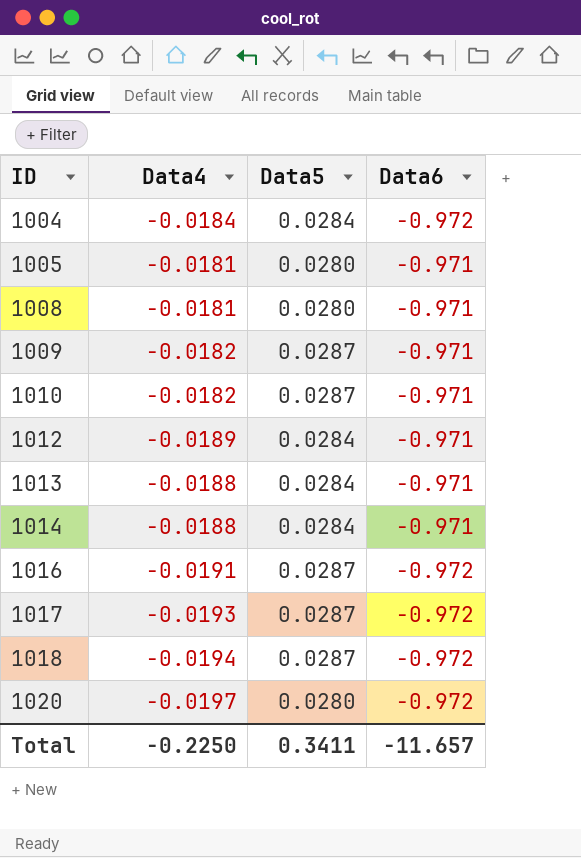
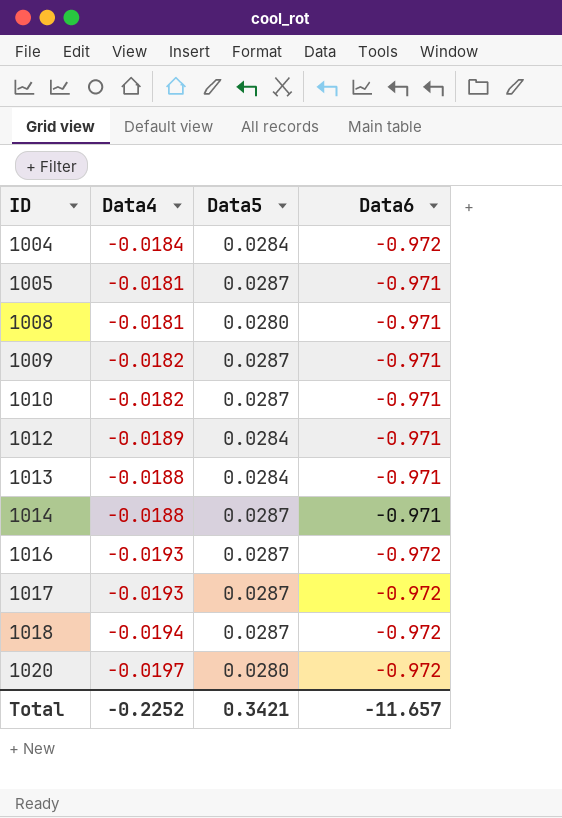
1005 | Data5: 0.0280 -> 0.0287
1014 | Data5: 0.0284 -> 0.0287
1016 | Data4: -0.0191 -> -0.0193
Total | Data4: -0.2250 -> -0.2252
Total | Data5: 0.3411 -> 0.3421

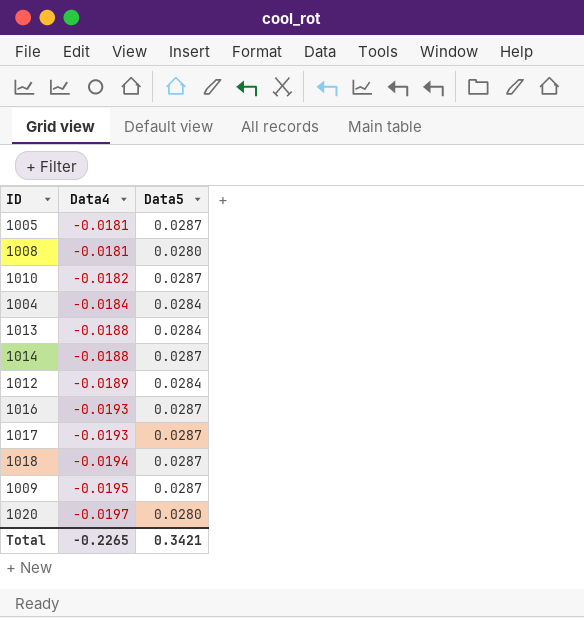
row order: ID ascending -> Data4 descending
column Data6 | position: 4 -> none
1009 | Data4: -0.0182 -> -0.0195
Total | Data4: -0.2252 -> -0.2265

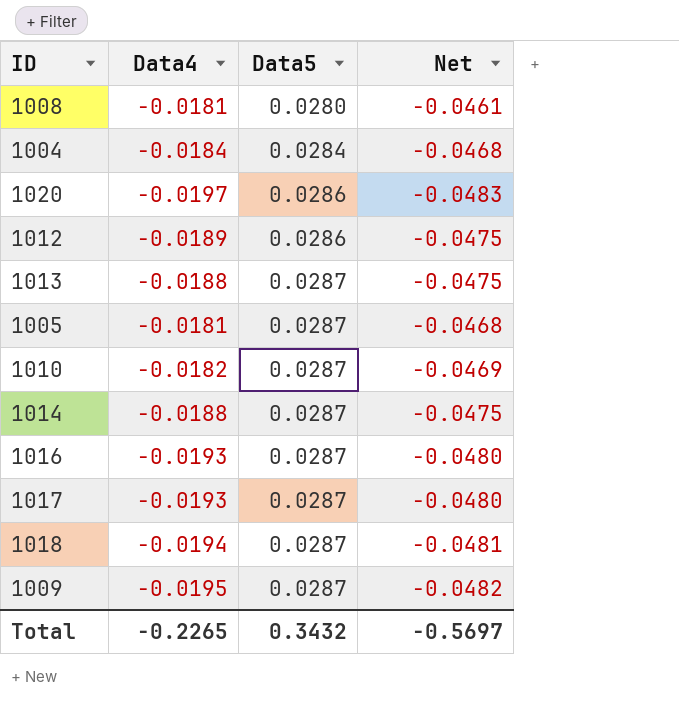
row order: Data4 descending -> Data5 ascending
column Net | formula: none -> [Data4] - [Data5]
1020 | Data5: 0.0280 -> 0.0286
1012 | Data5: 0.0284 -> 0.0286
1013 | Data5: 0.0284 -> 0.0287
Total | Data5: 0.3421 -> 0.3432

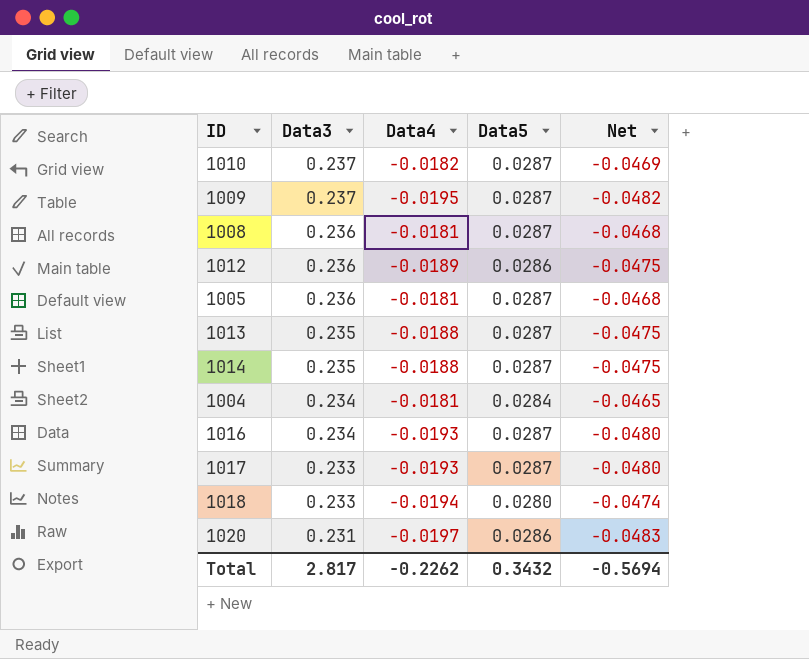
row order: Data5 ascending -> Data3 descending
column Data3 | position: none -> 2
1008 | Data5: 0.0280 -> 0.0287
1008 | Net: -0.0461 -> -0.0468
1004 | Data4: -0.0184 -> -0.0181
1004 | Net: -0.0468 -> -0.0465
1018 | Data5: 0.0287 -> 0.0280
1018 | Net: -0.0481 -> -0.0474
Total | Data4: -0.2265 -> -0.2262
Total | Net: -0.5697 -> -0.5694

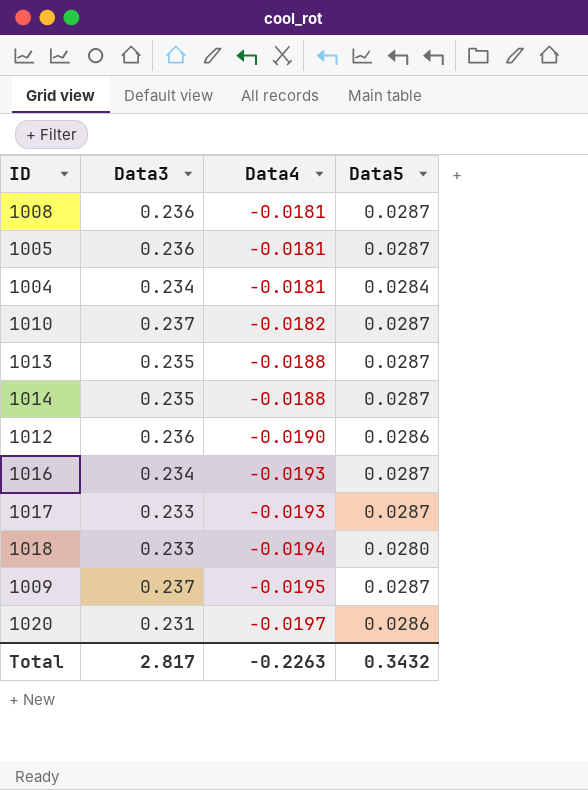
row order: Data3 descending -> Data4 descending
column Net | formula: [Data4] - [Data5] -> none
1012 | Data4: -0.0189 -> -0.0190
Total | Data4: -0.2262 -> -0.2263

